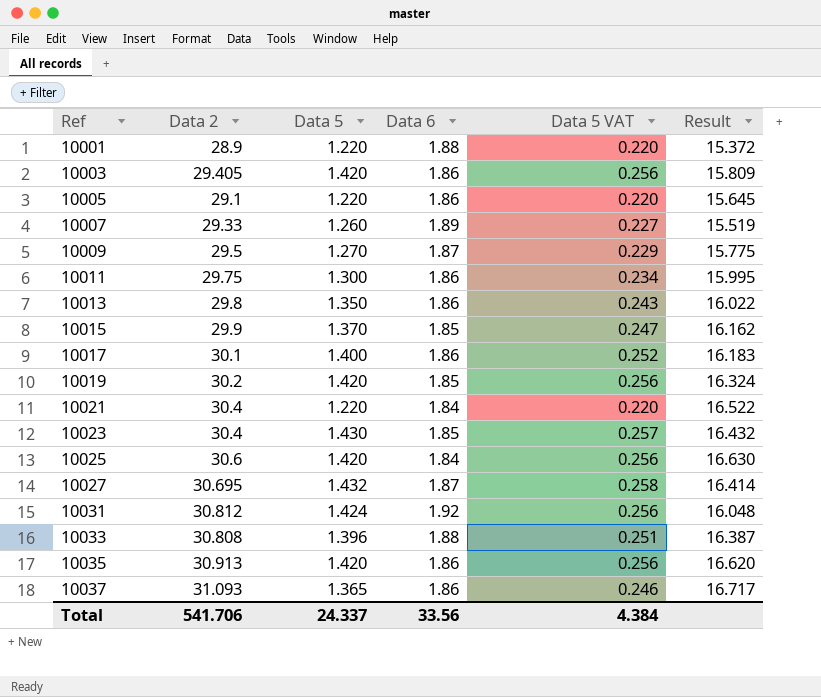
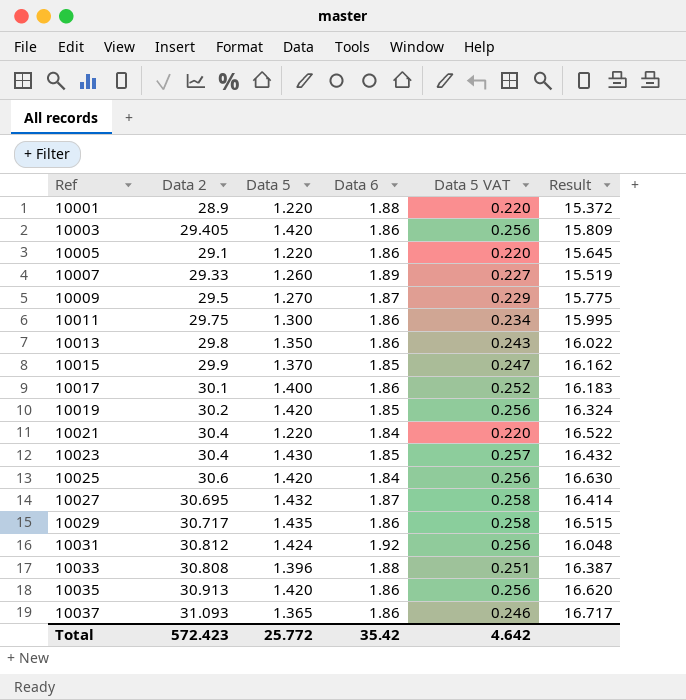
row 10029: none -> 30.717 | 1.435 | 1.86 | 0.258 | 16.515
Total | Data 2: 541.706 -> 572.423
Total | Data 5: 24.337 -> 25.772
Total | Data 6: 33.56 -> 35.42
Total | Data 5 VAT: 4.384 -> 4.642

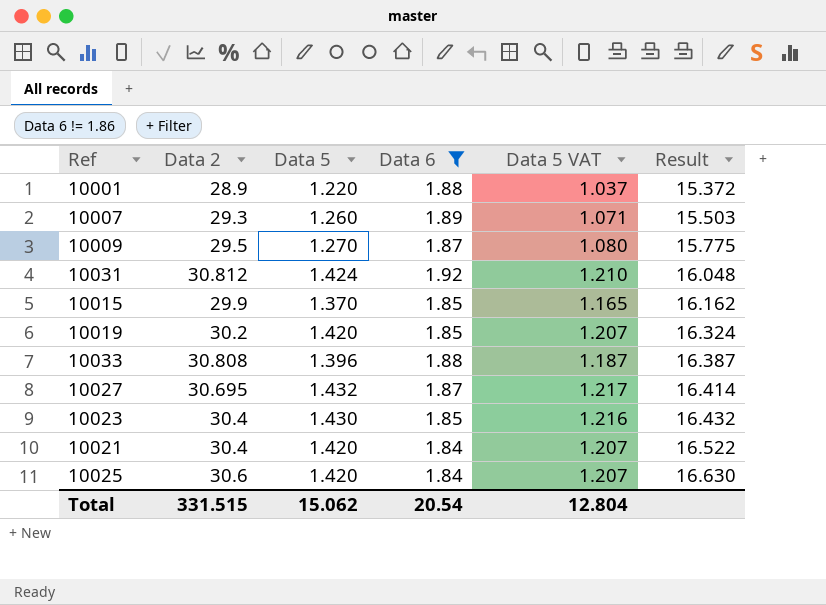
filter: none -> Data 6 != 1.86
row order: Ref ascending -> Result ascending
column Data 5 VAT | formula: [Data 5] * 0.18 -> [Data 5] * 0.85
10007 | Data 2: 29.33 -> 29.3
10007 | Result: 15.519 -> 15.503
10021 | Data 5: 1.220 -> 1.420
Total | Data 2: 572.423 -> 331.515
Total | Data 5: 25.772 -> 15.062
Total | Data 6: 35.42 -> 20.54
Total | Data 5 VAT: 4.642 -> 12.804

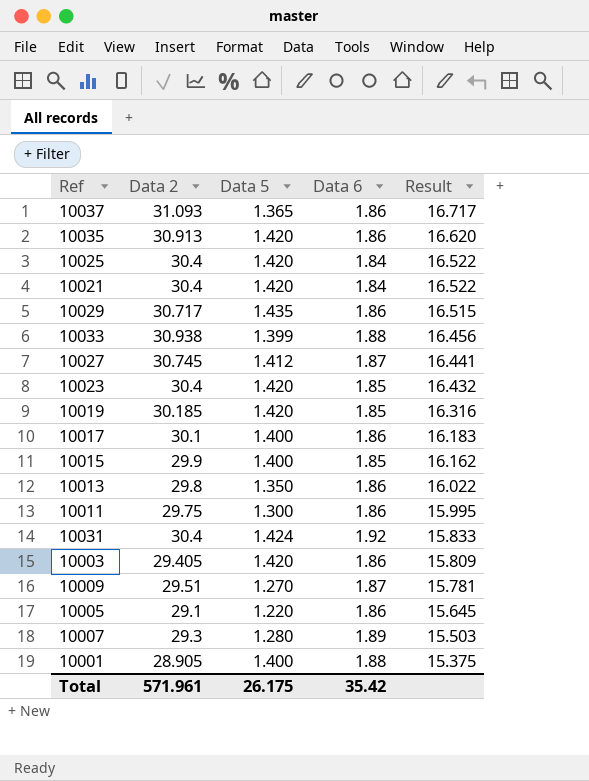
filter: Data 6 != 1.86 -> none
row order: Result ascending -> Result descending
column Data 5 VAT | formula: [Data 5] * 0.85 -> none
10025 | Data 2: 30.6 -> 30.4
10025 | Result: 16.630 -> 16.522
10033 | Data 2: 30.808 -> 30.938
10033 | Data 5: 1.396 -> 1.399
10033 | Result: 16.387 -> 16.456
10027 | Data 2: 30.695 -> 30.745
10027 | Data 5: 1.432 -> 1.412
10027 | Result: 16.414 -> 16.441
10023 | Data 5: 1.430 -> 1.420
10019 | Data 2: 30.2 -> 30.185
10019 | Result: 16.324 -> 16.316
10015 | Data 5: 1.370 -> 1.400
10031 | Data 2: 30.812 -> 30.4
10031 | Result: 16.048 -> 15.833
10009 | Data 2: 29.5 -> 29.51
10009 | Result: 15.775 -> 15.781
10007 | Data 5: 1.260 -> 1.280
10001 | Data 2: 28.9 -> 28.905
10001 | Data 5: 1.220 -> 1.400
10001 | Result: 15.372 -> 15.375
Total | Data 2: 331.515 -> 571.961
Total | Data 5: 15.062 -> 26.175
Total | Data 6: 20.54 -> 35.42

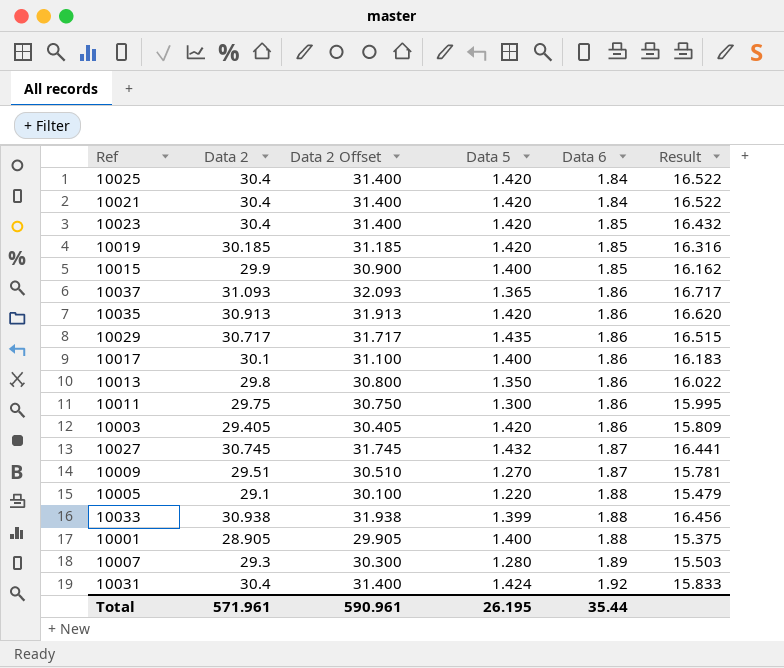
row order: Result descending -> Data 6 ascending
column Data 2 Offset | formula: none -> [Data 2] + 1
10027 | Data 5: 1.412 -> 1.432
10005 | Data 6: 1.86 -> 1.88
10005 | Result: 15.645 -> 15.479
Total | Data 5: 26.175 -> 26.195
Total | Data 6: 35.42 -> 35.44

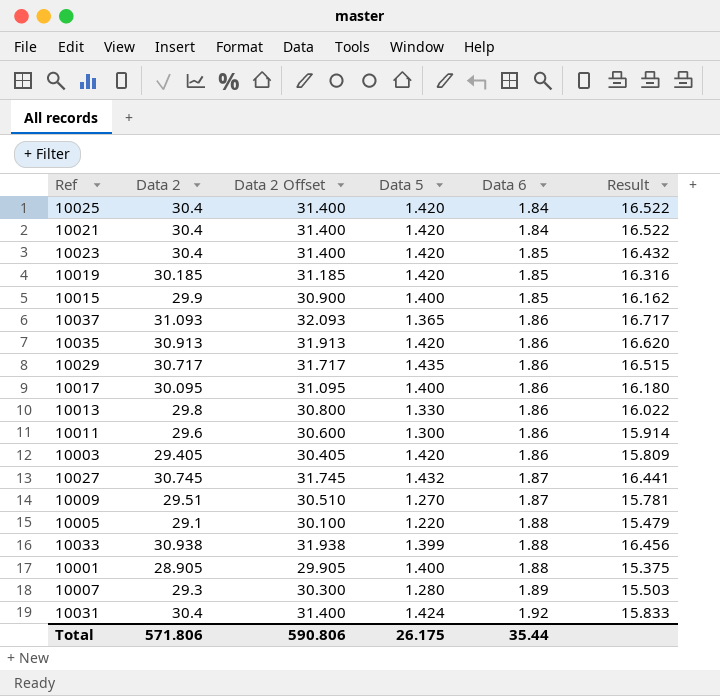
10017 | Data 2: 30.1 -> 30.095
10017 | Data 2 Offset: 31.100 -> 31.095
10017 | Result: 16.183 -> 16.180
10013 | Data 5: 1.350 -> 1.330
10011 | Data 2: 29.75 -> 29.6
10011 | Data 2 Offset: 30.750 -> 30.600
10011 | Result: 15.995 -> 15.914
Total | Data 2: 571.961 -> 571.806
Total | Data 2 Offset: 590.961 -> 590.806
Total | Data 5: 26.195 -> 26.175

